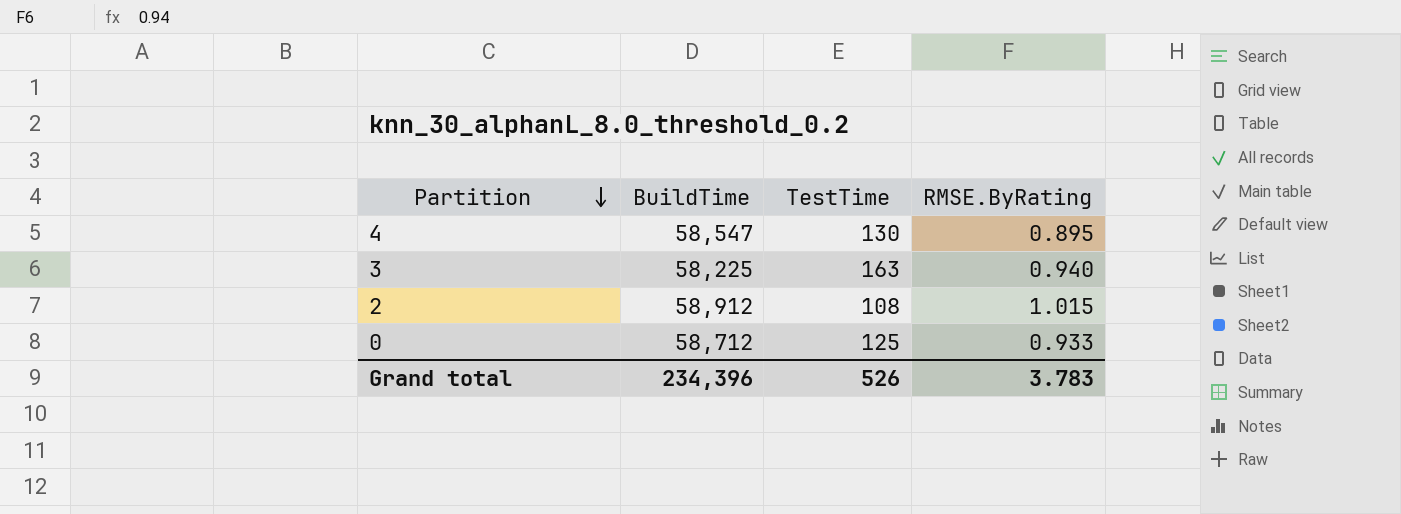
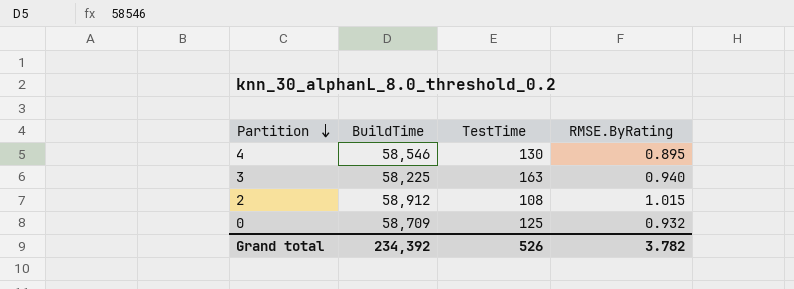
4 | BuildTime: 58,547 -> 58,546
0 | BuildTime: 58,712 -> 58,709
0 | RMSE.ByRating: 0.933 -> 0.932
Grand total | BuildTime: 234,396 -> 234,392
Grand total | RMSE.ByRating: 3.783 -> 3.782

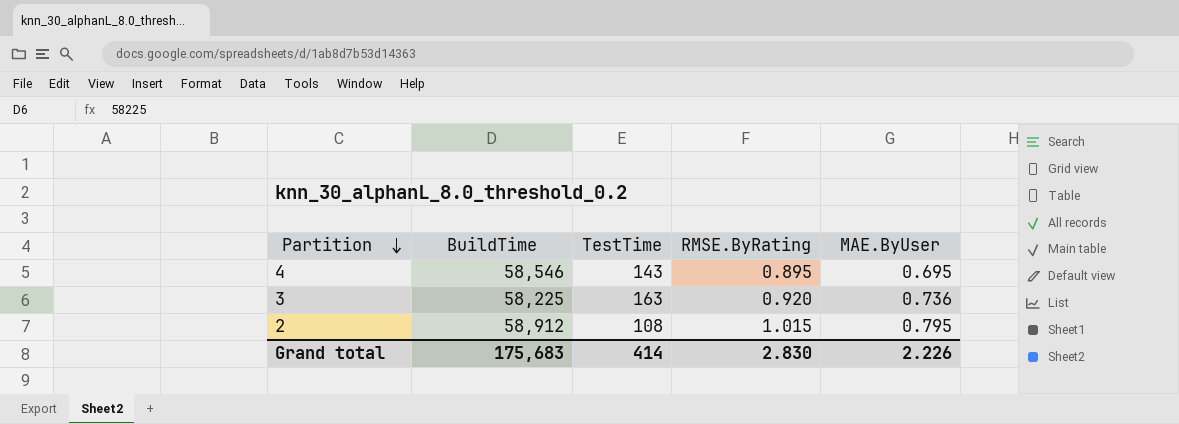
column MAE.ByUser | position: none -> 5
row 0: 58,709 | 125 | 0.932 -> none
4 | TestTime: 130 -> 143
3 | RMSE.ByRating: 0.940 -> 0.920
Grand total | BuildTime: 234,392 -> 175,683
Grand total | TestTime: 526 -> 414
Grand total | RMSE.ByRating: 3.782 -> 2.830

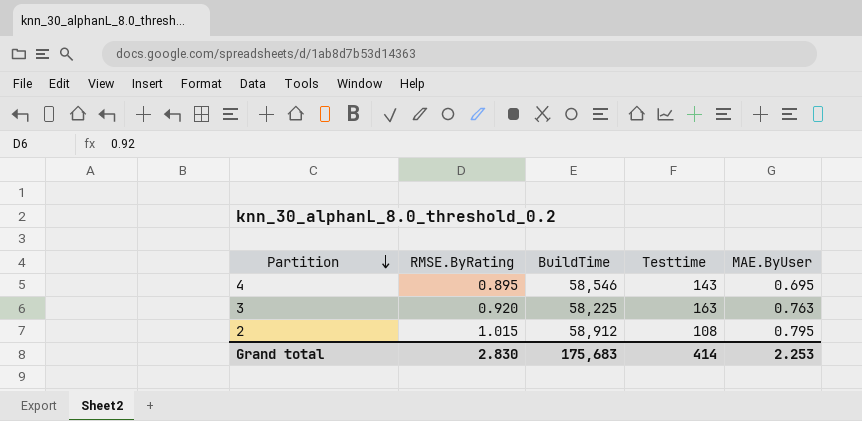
column RMSE.ByRating | position: 4 -> 2
column name: TestTime -> Testtime
3 | MAE.ByUser: 0.736 -> 0.763
Grand total | MAE.ByUser: 2.226 -> 2.253

